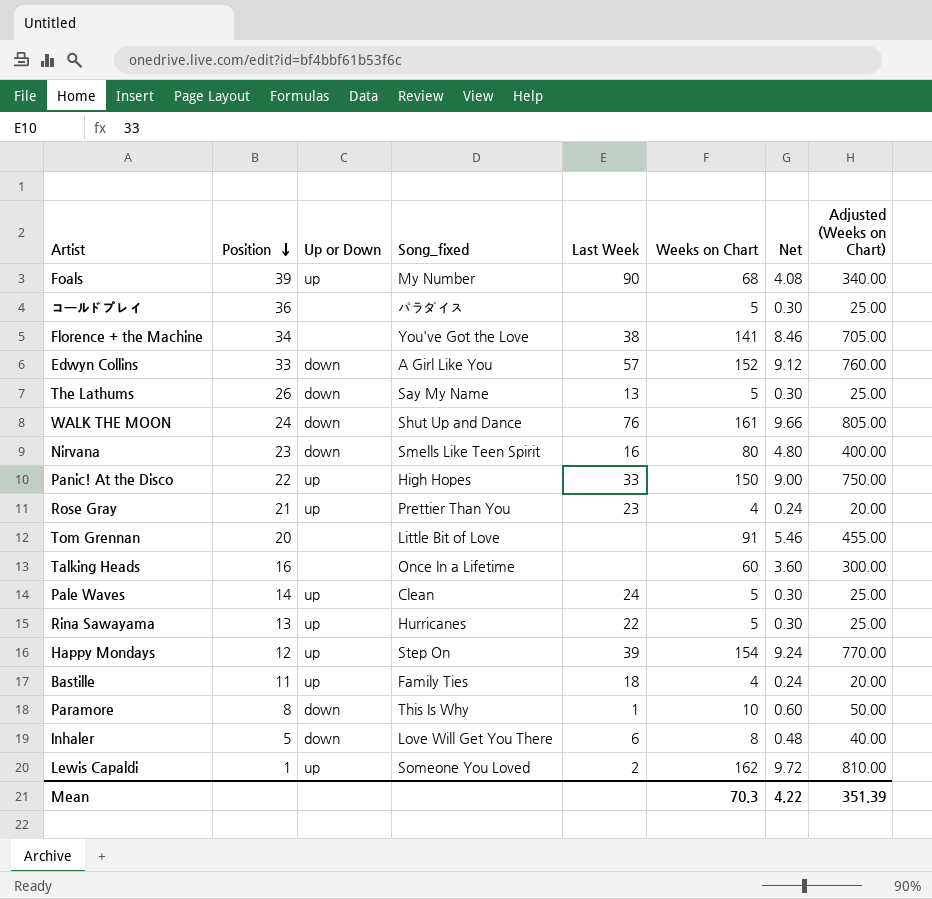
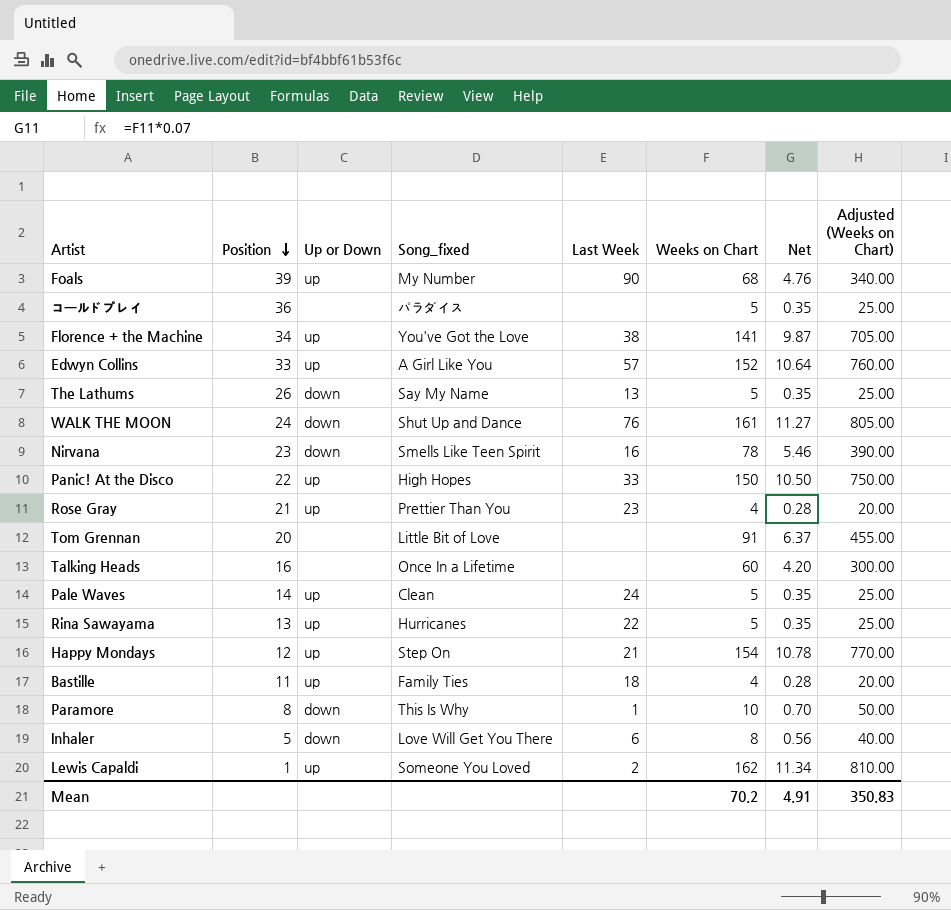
column Net | formula: [Weeks on Chart] * 0.06 -> [Weeks on Chart] * 0.07
Florence + the Machine | Up or Down: none -> up
Edwyn Collins | Up or Down: down -> up
Nirvana | Weeks on Chart: 80 -> 78
Nirvana | Adjusted (Weeks on Chart): 400.00 -> 390.00
Happy Mondays | Last Week: 39 -> 21
Mean | Weeks on Chart: 70.3 -> 70.2
Mean | Net: 4.22 -> 4.91
Mean | Adjusted (Weeks on Chart): 351.39 -> 350.83

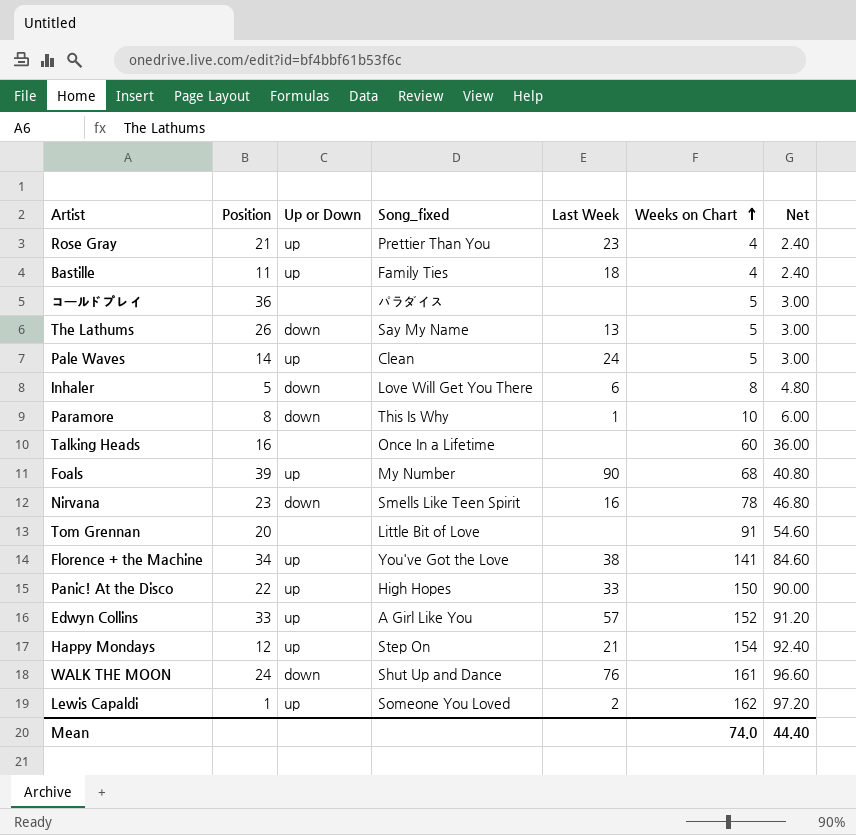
row order: Position descending -> Weeks on Chart ascending
column Adjusted (Weeks on Chart) | formula: [Weeks on Chart] * 5 -> none
column Net | formula: [Weeks on Chart] * 0.07 -> [Weeks on Chart] * 0.6
row Rina Sawayama: 13 | up | Hurricanes | 22 | 5 | 0.35 | 25.00 -> none
Mean | Weeks on Chart: 70.2 -> 74.0
Mean | Net: 4.91 -> 44.40

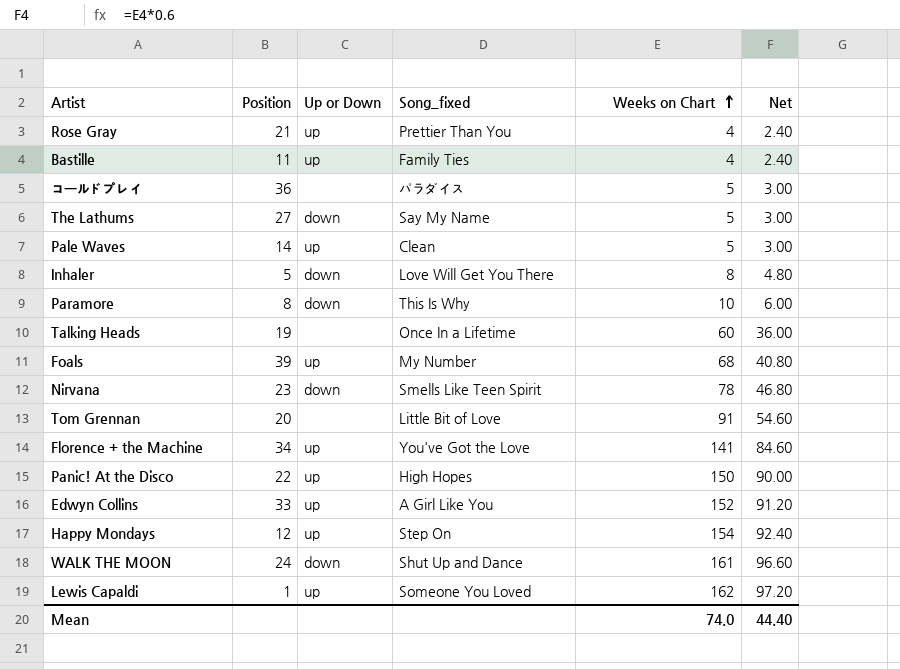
column Last Week | position: 5 -> none
The Lathums | Position: 26 -> 27
Talking Heads | Position: 16 -> 19

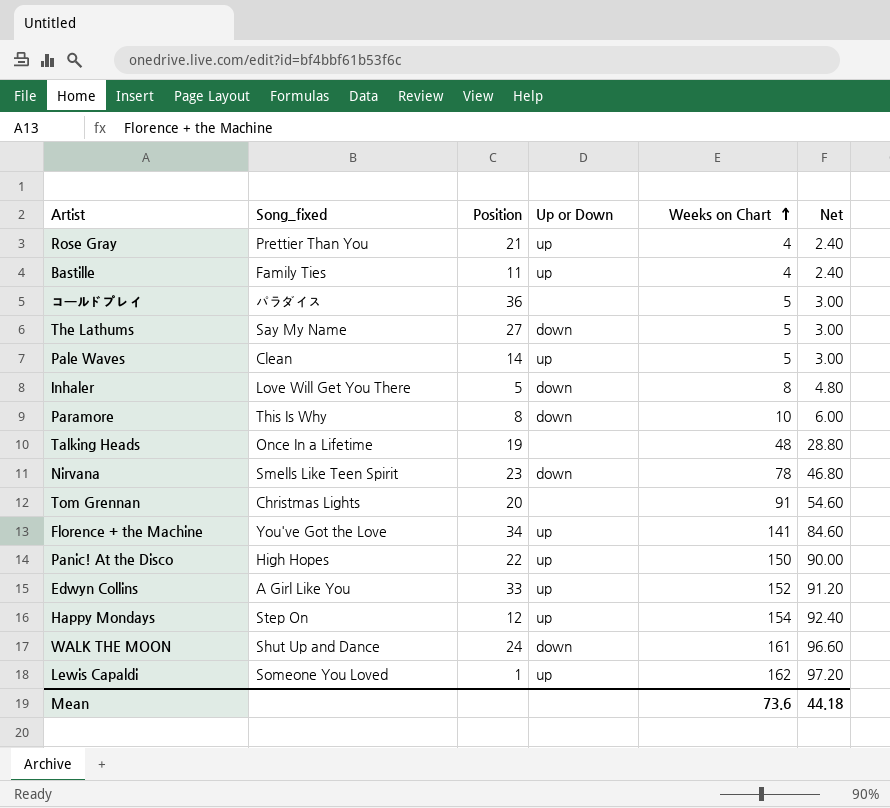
column Song_fixed | position: 4 -> 2
row Foals: 39 | up | My Number | 68 | 40.80 -> none
Talking Heads | Weeks on Chart: 60 -> 48
Talking Heads | Net: 36.00 -> 28.80
Tom Grennan | Song_fixed: Little Bit of Love -> Christmas Lights
Mean | Weeks on Chart: 74.0 -> 73.6
Mean | Net: 44.40 -> 44.18

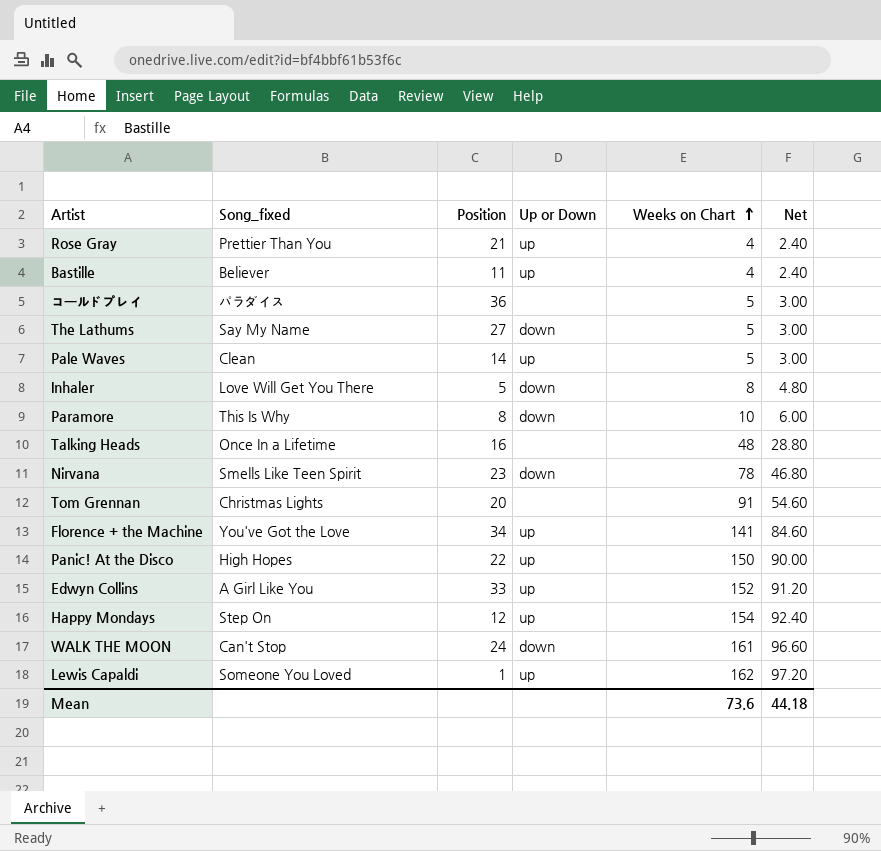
Bastille | Song_fixed: Family Ties -> Believer
Talking Heads | Position: 19 -> 16
WALK THE MOON | Song_fixed: Shut Up and Dance -> Can't Stop

